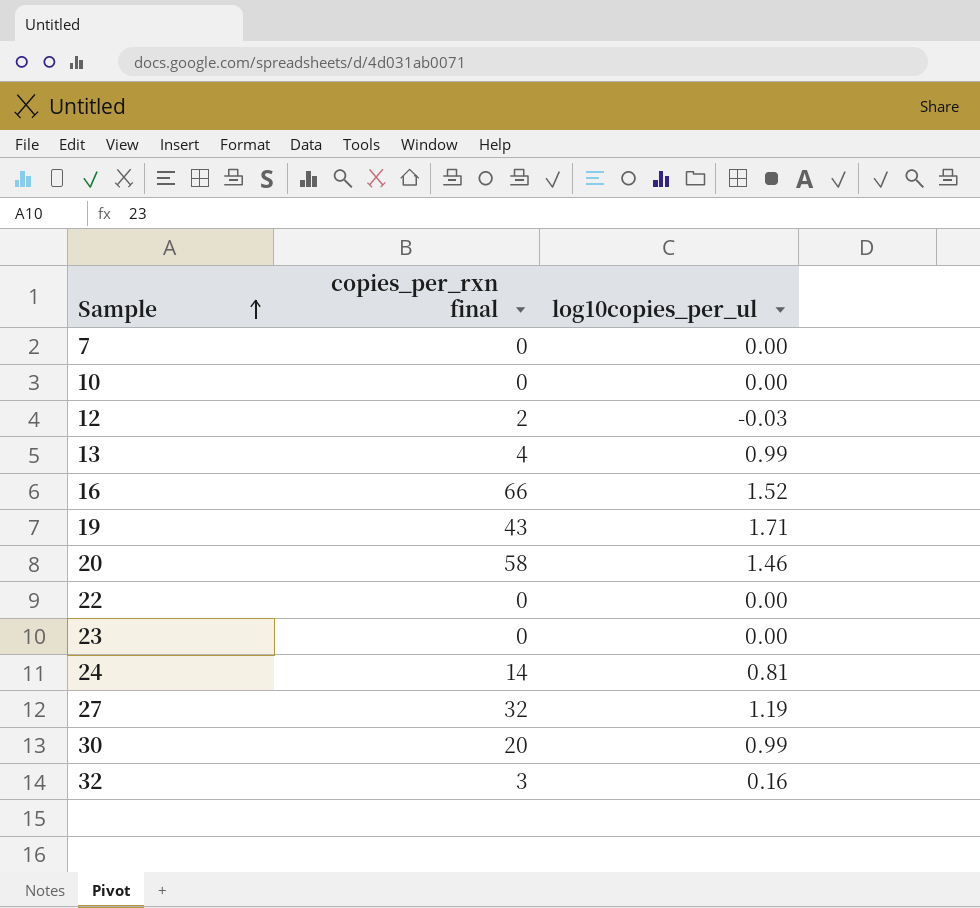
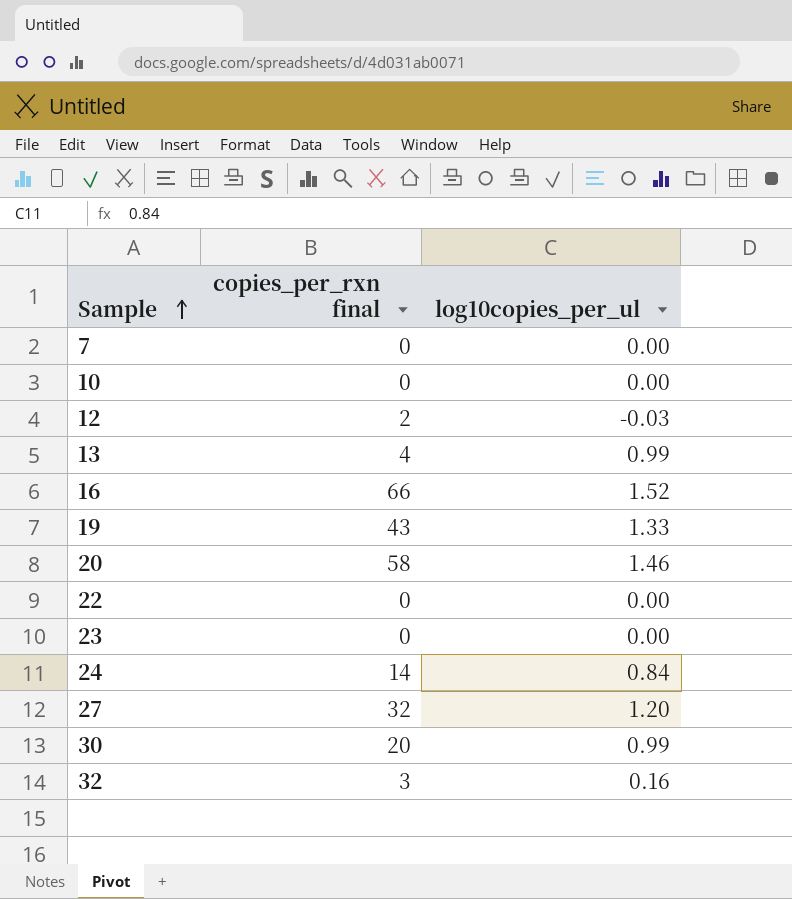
19 | log10copies_per_ul: 1.71 -> 1.33
24 | log10copies_per_ul: 0.81 -> 0.84
27 | log10copies_per_ul: 1.19 -> 1.20

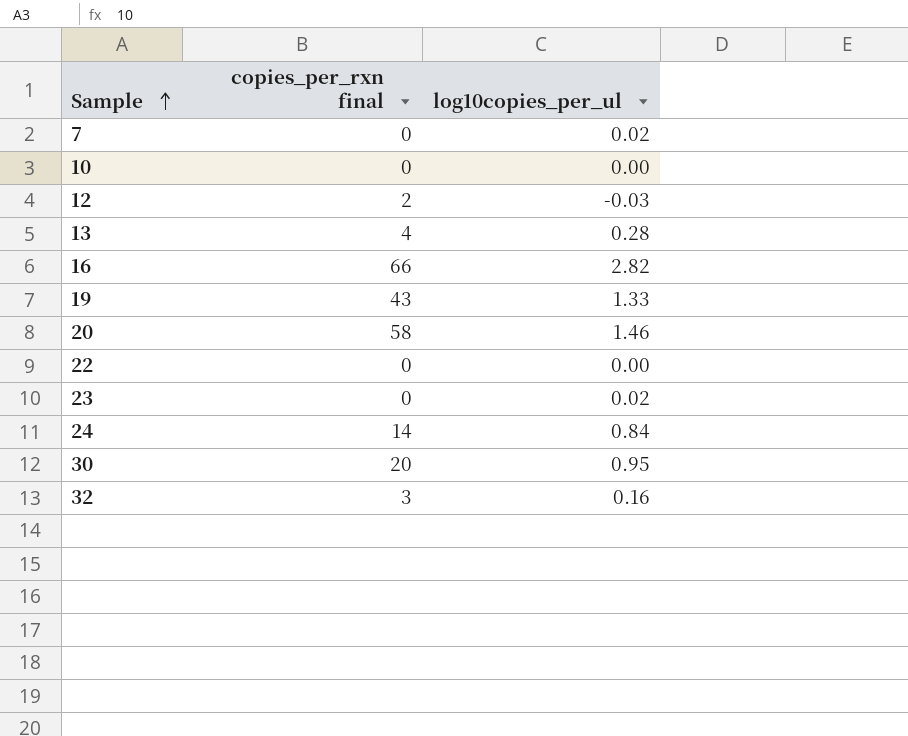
row 27: 32 | 1.20 -> none
7 | log10copies_per_ul: 0.00 -> 0.02
13 | log10copies_per_ul: 0.99 -> 0.28
16 | log10copies_per_ul: 1.52 -> 2.82
23 | log10copies_per_ul: 0.00 -> 0.02
30 | log10copies_per_ul: 0.99 -> 0.95

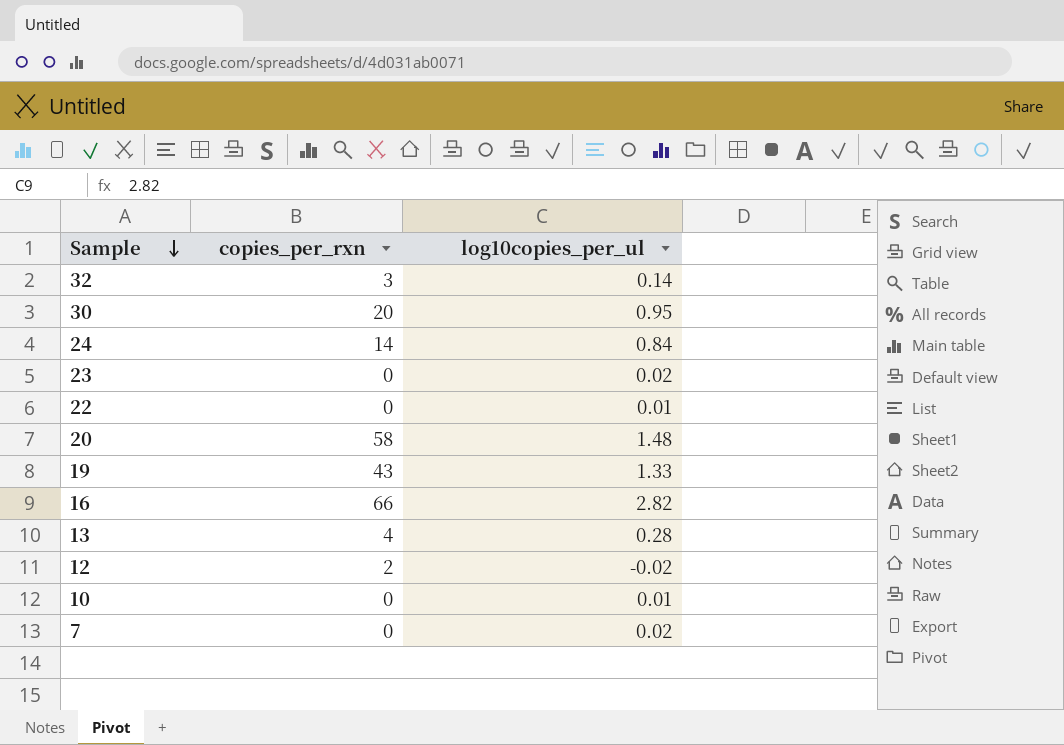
row order: Sample ascending -> Sample descending
column name: copies_per_rxn final -> copies_per_rxn
32 | log10copies_per_ul: 0.16 -> 0.14
22 | log10copies_per_ul: 0.00 -> 0.01
20 | log10copies_per_ul: 1.46 -> 1.48
12 | log10copies_per_ul: -0.03 -> -0.02
10 | log10copies_per_ul: 0.00 -> 0.01

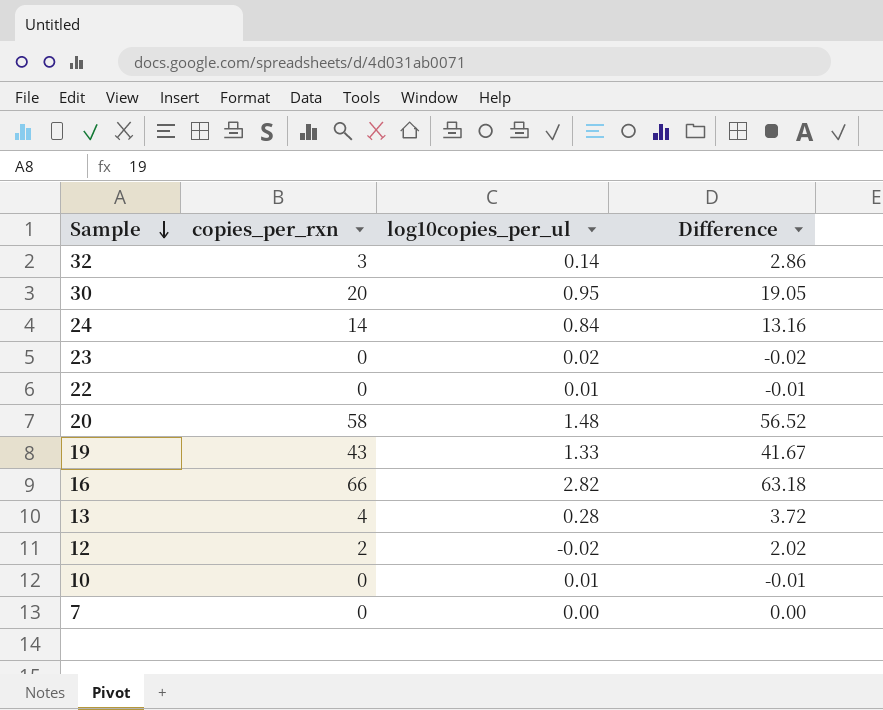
column Difference | formula: none -> [copies_per_rxn] - [log10copies_per_ul]
7 | log10copies_per_ul: 0.02 -> 0.00

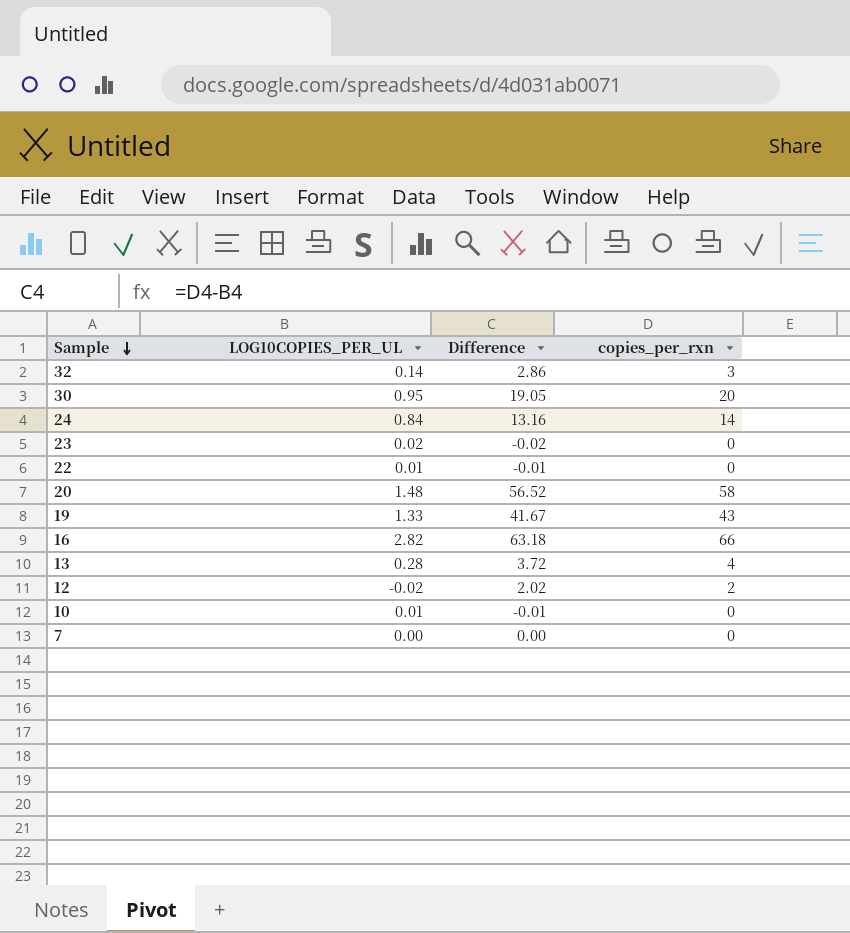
column name: log10copies_per_ul -> LOG10COPIES_PER_UL
column copies_per_rxn | position: 2 -> 4

